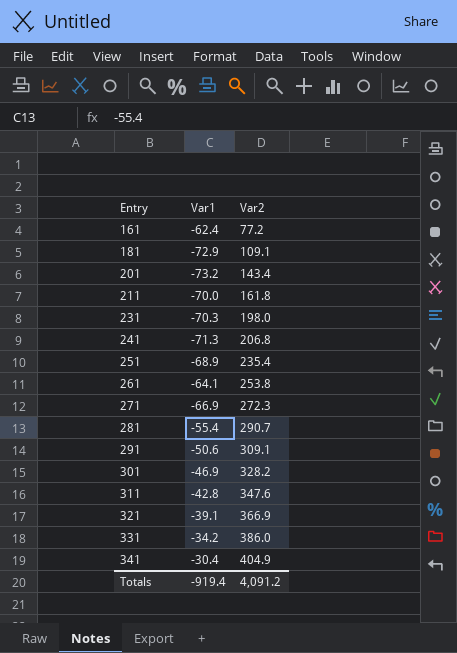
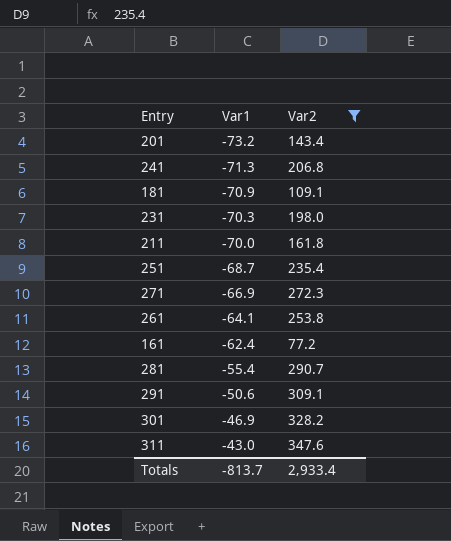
filter: none -> Var2 <= 347.6
row order: Entry ascending -> Var1 ascending
181 | Var1: -72.9 -> -70.9
251 | Var1: -68.9 -> -68.7
311 | Var1: -42.8 -> -43.0
Totals | Var1: -919.4 -> -813.7
Totals | Var2: 4,091.2 -> 2,933.4

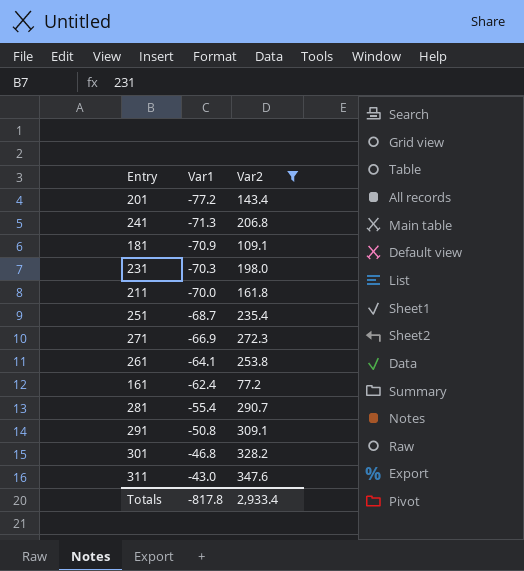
201 | Var1: -73.2 -> -77.2
291 | Var1: -50.6 -> -50.8
301 | Var1: -46.9 -> -46.8
Totals | Var1: -813.7 -> -817.8

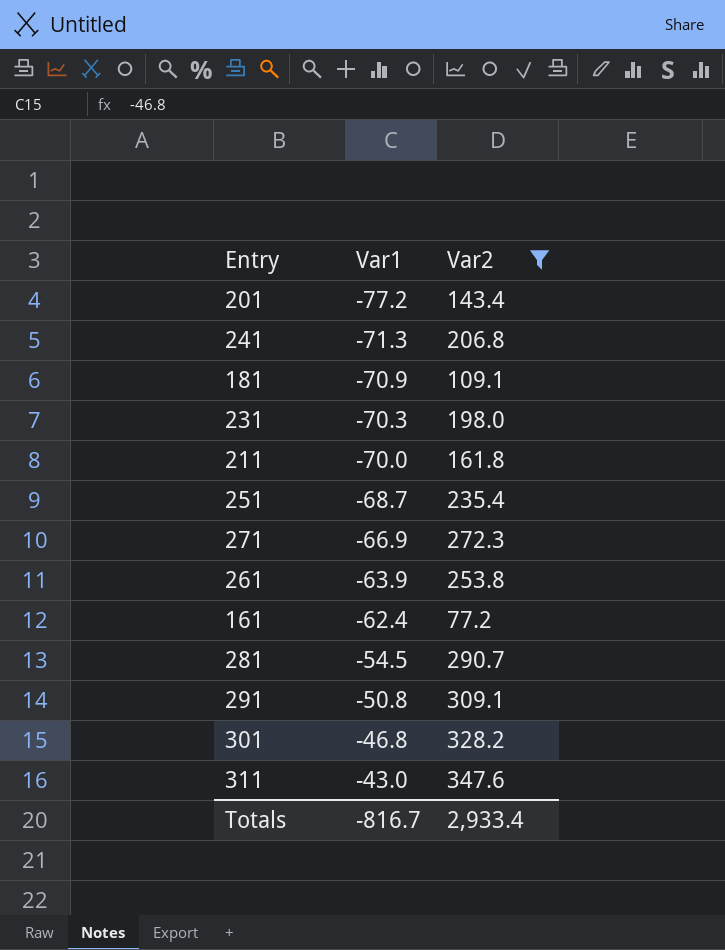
261 | Var1: -64.1 -> -63.9
281 | Var1: -55.4 -> -54.5
Totals | Var1: -817.8 -> -816.7

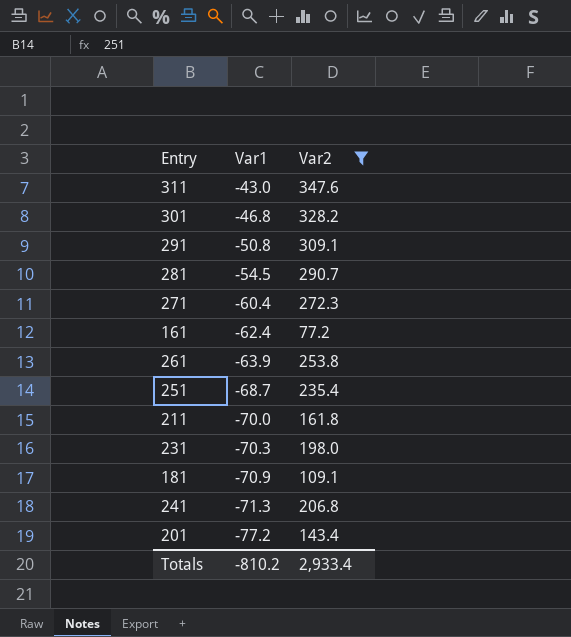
row order: Var1 ascending -> Var1 descending
271 | Var1: -66.9 -> -60.4
Totals | Var1: -816.7 -> -810.2

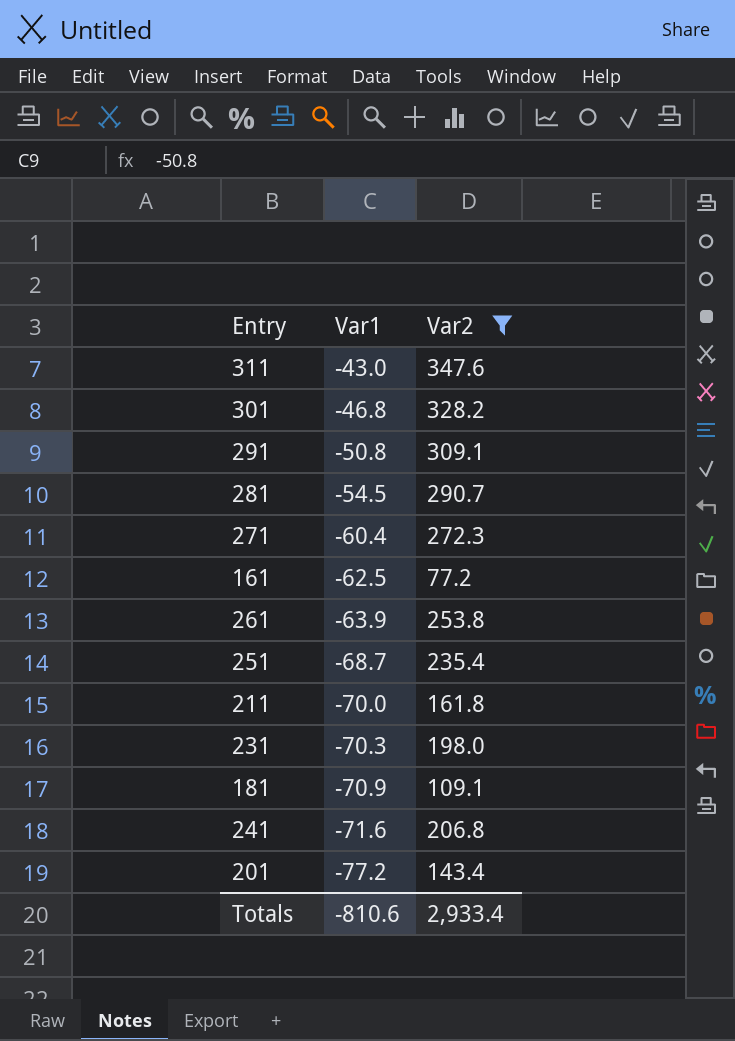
161 | Var1: -62.4 -> -62.5
241 | Var1: -71.3 -> -71.6
Totals | Var1: -810.2 -> -810.6

